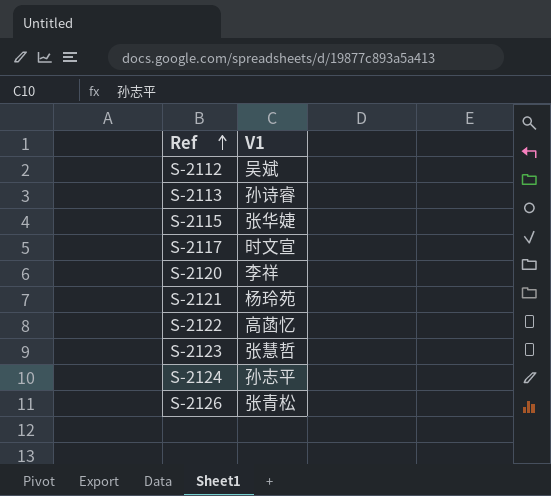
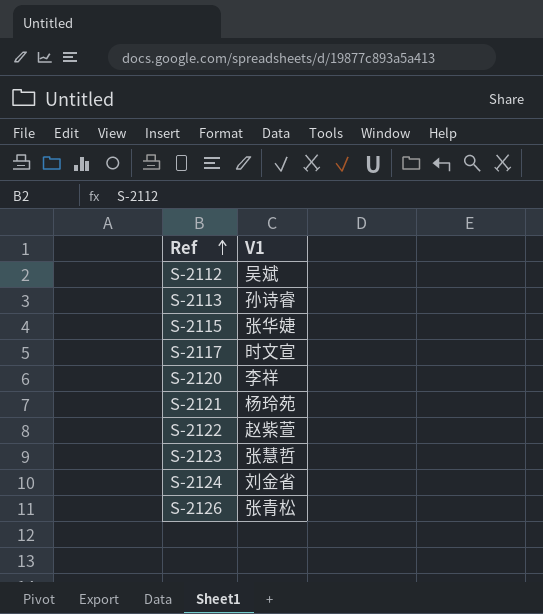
S-2122 | V1: 高菡忆 -> 赵紫萱
S-2124 | V1: 孙志平 -> 刘金省

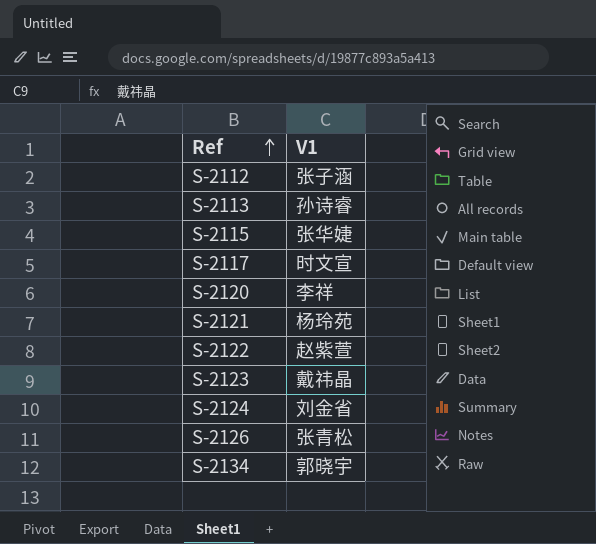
S-2112 | V1: 吴斌 -> 张子涵
S-2123 | V1: 张慧哲 -> 戴祎晶
row S-2134: none -> 郭晓宇

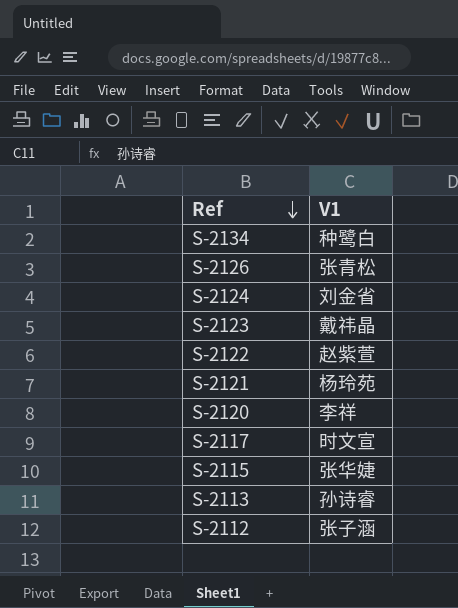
row order: Ref ascending -> Ref descending
S-2134 | V1: 郭晓宇 -> 种鹭白

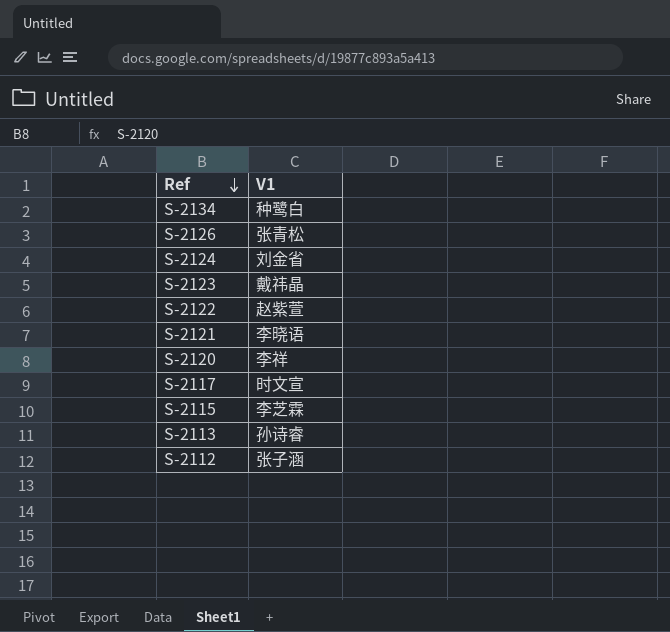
S-2121 | V1: 杨玲苑 -> 李晓语
S-2115 | V1: 张华婕 -> 李芝霖

